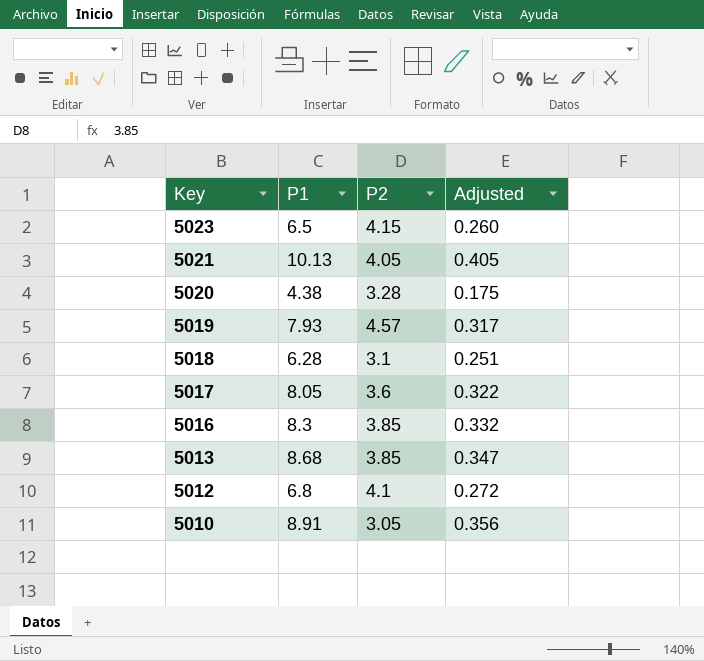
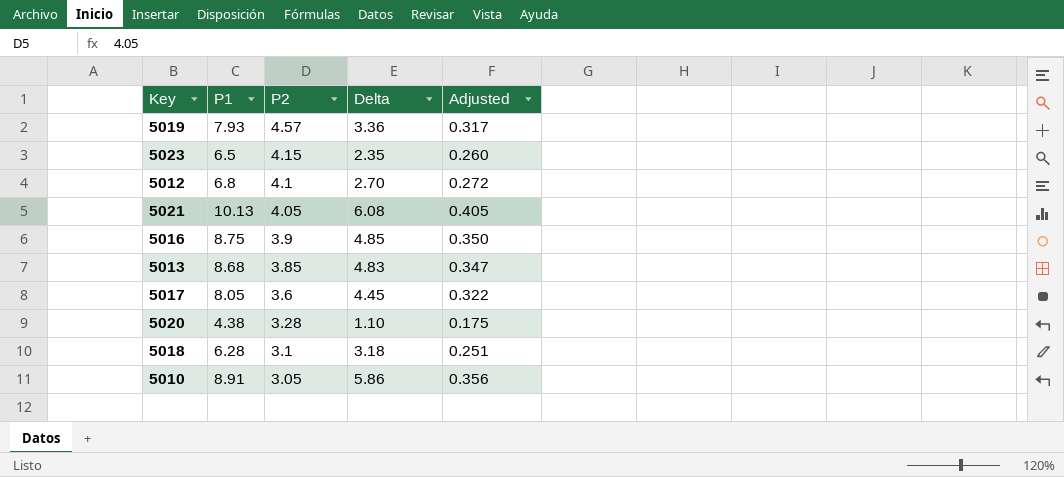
row order: Key descending -> P2 descending
column Delta | formula: none -> [P1] - [P2]
5016 | P1: 8.3 -> 8.75
5016 | P2: 3.85 -> 3.9
5016 | Adjusted: 0.332 -> 0.350

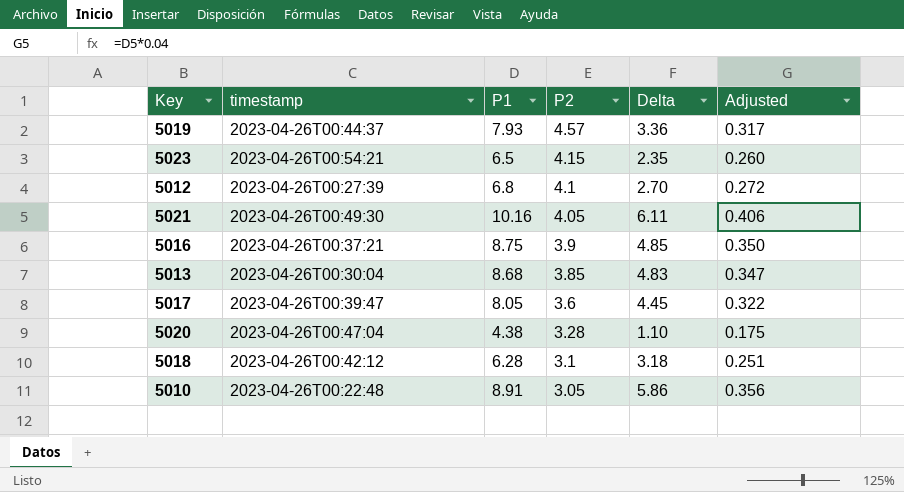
column timestamp | position: none -> 2
5021 | P1: 10.13 -> 10.16
5021 | Delta: 6.08 -> 6.11
5021 | Adjusted: 0.405 -> 0.406

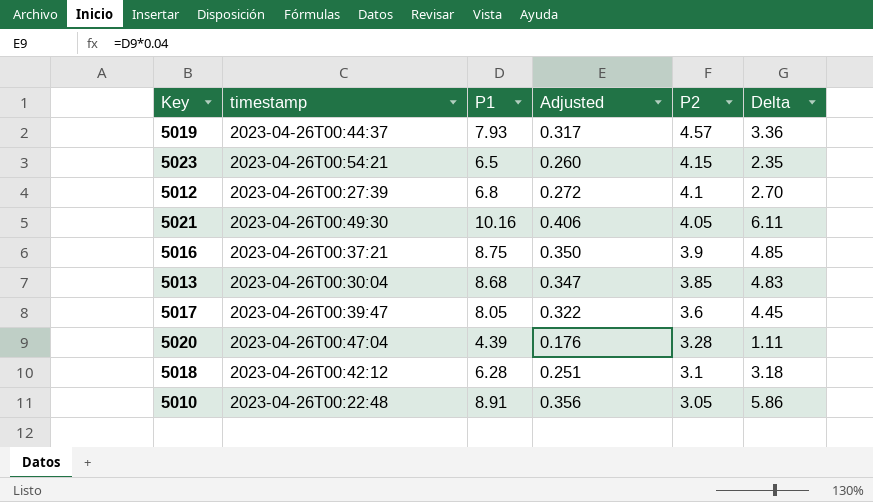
column Adjusted | position: 6 -> 4
5020 | P1: 4.38 -> 4.39
5020 | Adjusted: 0.175 -> 0.176
5020 | Delta: 1.10 -> 1.11

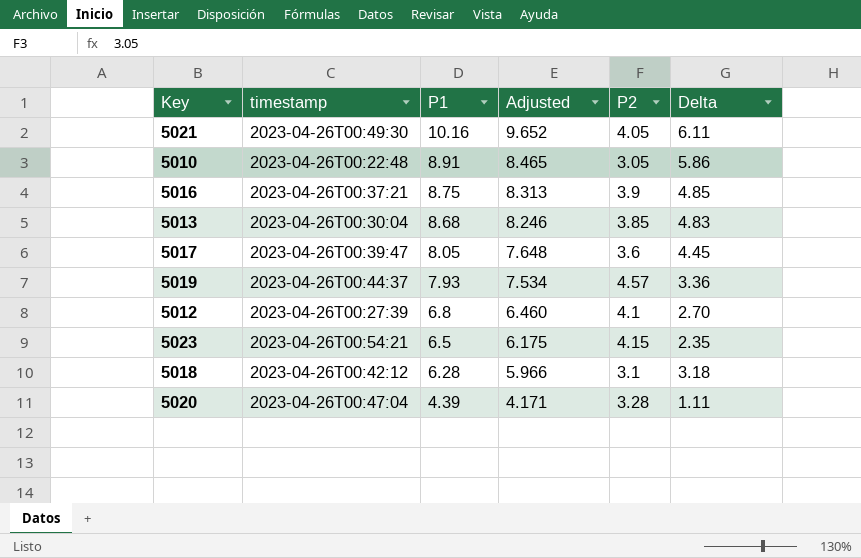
row order: P2 descending -> P1 descending
column Adjusted | formula: [P1] * 0.04 -> [P1] * 0.95

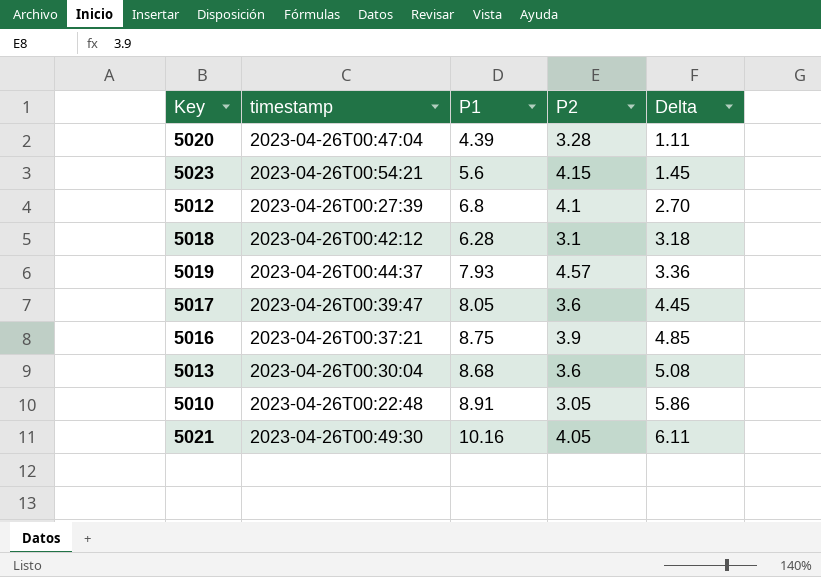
row order: P1 descending -> Delta ascending
column Adjusted | formula: [P1] * 0.95 -> none
5023 | P1: 6.5 -> 5.6
5023 | Delta: 2.35 -> 1.45
5013 | P2: 3.85 -> 3.6
5013 | Delta: 4.83 -> 5.08

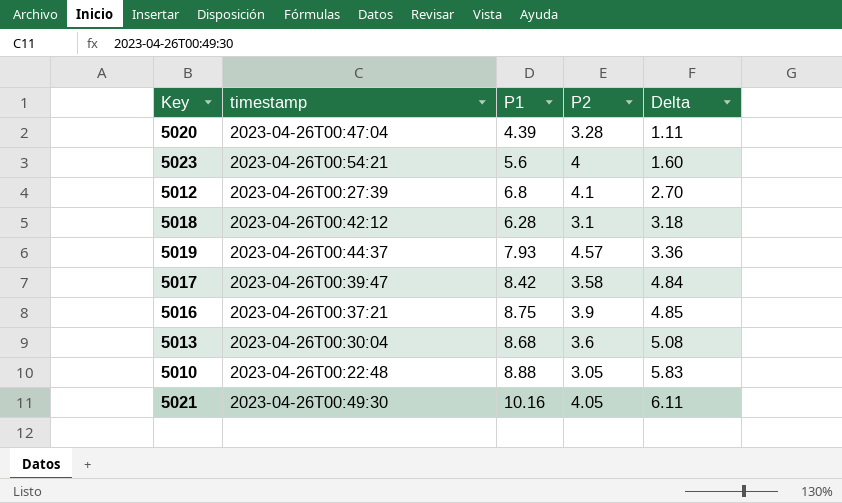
5023 | P2: 4.15 -> 4
5023 | Delta: 1.45 -> 1.60
5017 | P1: 8.05 -> 8.42
5017 | P2: 3.6 -> 3.58
5017 | Delta: 4.45 -> 4.84
5010 | P1: 8.91 -> 8.88
5010 | Delta: 5.86 -> 5.83

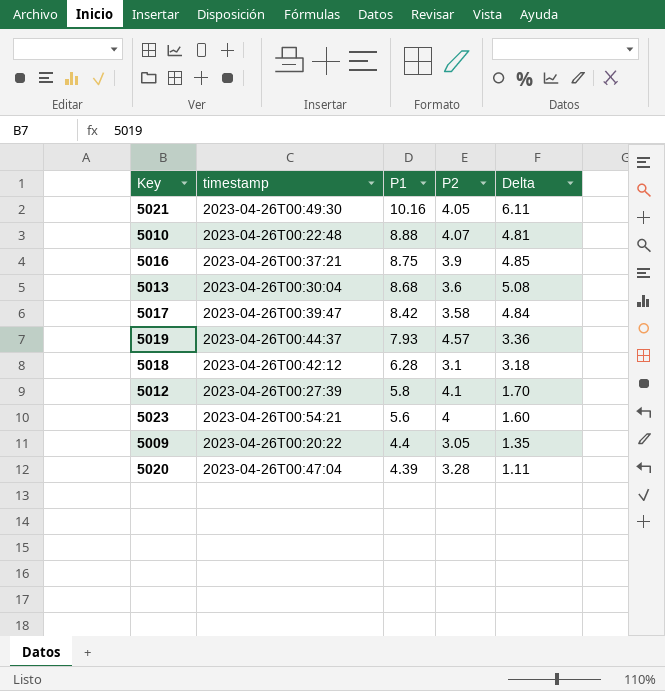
row order: Delta ascending -> P1 descending
5010 | P2: 3.05 -> 4.07
5010 | Delta: 5.83 -> 4.81
5012 | P1: 6.8 -> 5.8
5012 | Delta: 2.70 -> 1.70
row 5009: none -> 2023-04-26T00:20:22 | 4.4 | 3.05 | 1.35

